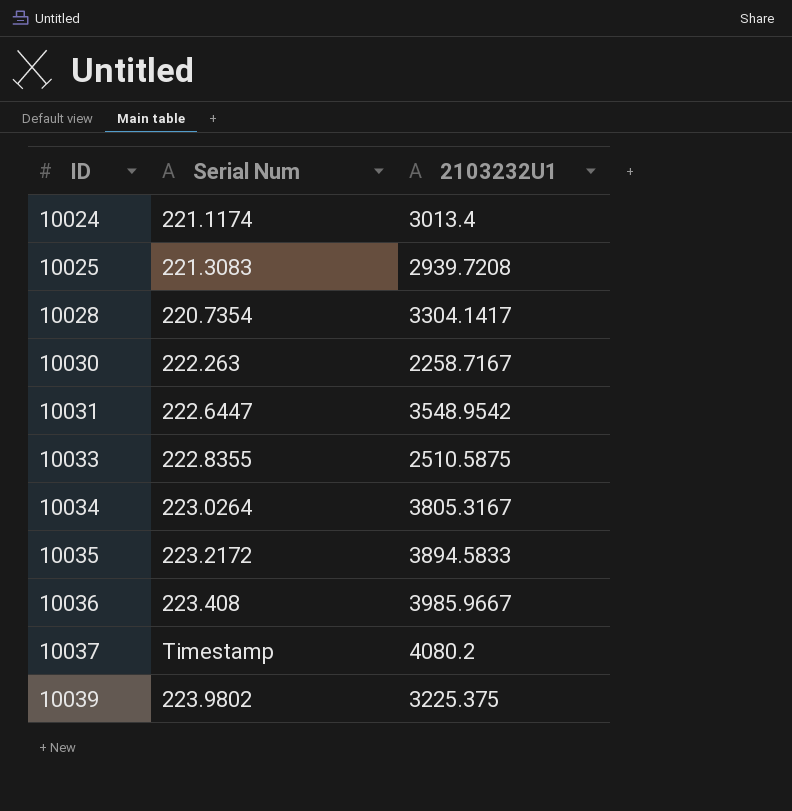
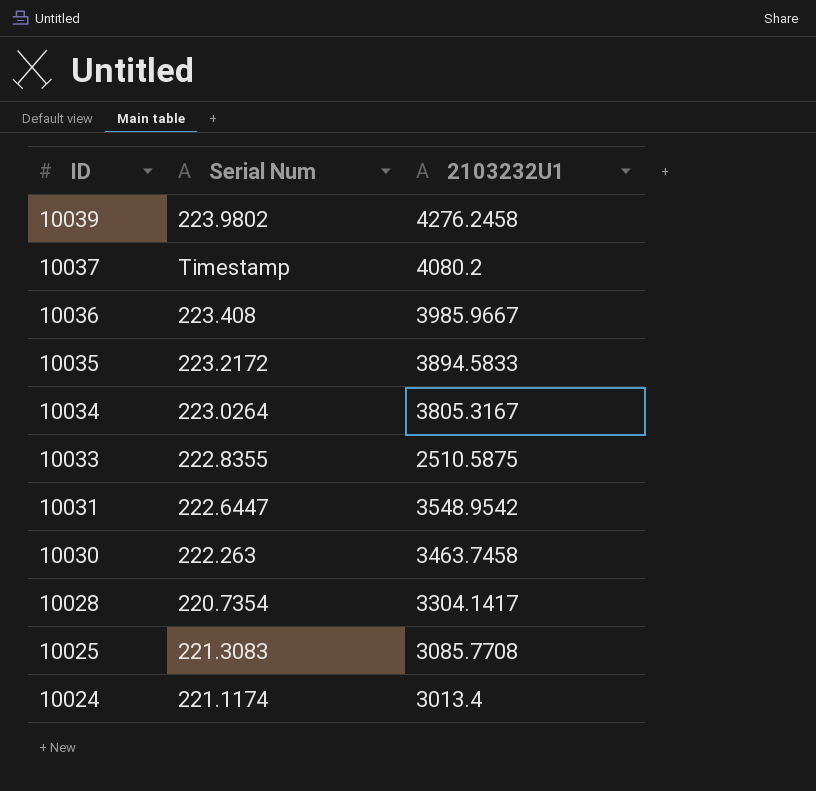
row order: ID ascending -> ID descending
10039 | 2103232U1: 3225.375 -> 4276.2458
10030 | 2103232U1: 2258.7167 -> 3463.7458
10025 | 2103232U1: 2939.7208 -> 3085.7708

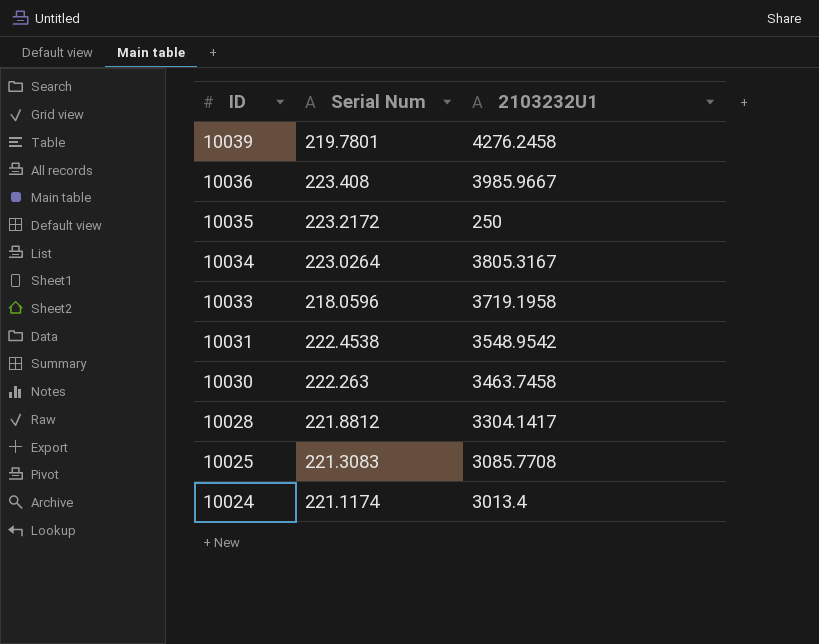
row 10037: Timestamp | 4080.2 -> none
10039 | Serial Num: 223.9802 -> 219.7801
10035 | 2103232U1: 3894.5833 -> 250
10033 | Serial Num: 222.8355 -> 218.0596
10033 | 2103232U1: 2510.5875 -> 3719.1958
10031 | Serial Num: 222.6447 -> 222.4538
10028 | Serial Num: 220.7354 -> 221.8812

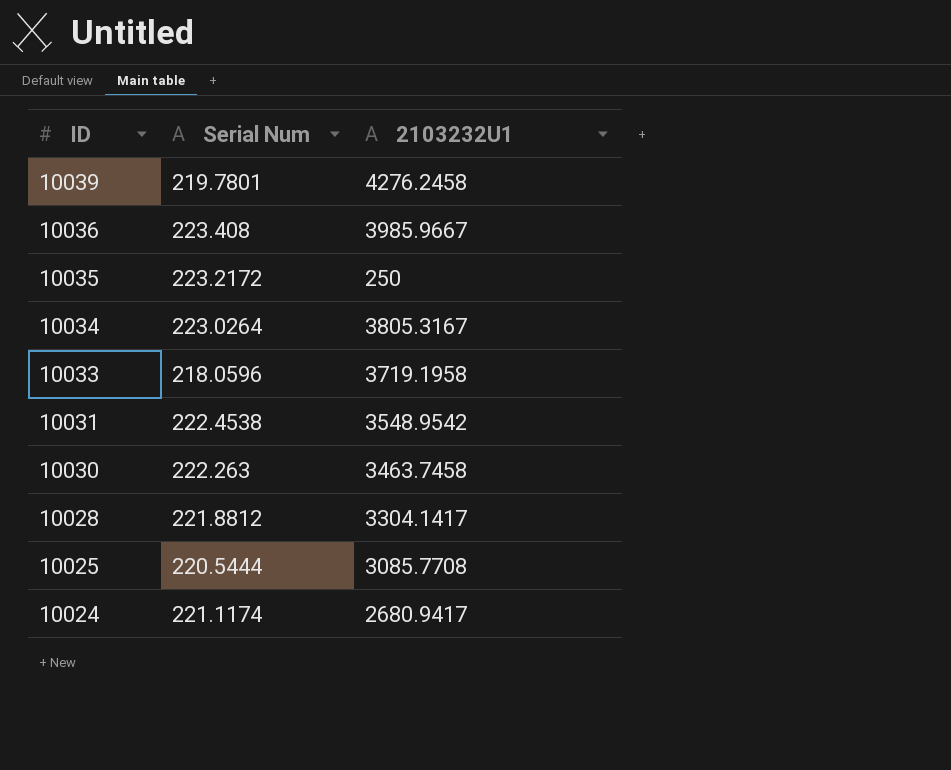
10025 | Serial Num: 221.3083 -> 220.5444
10024 | 2103232U1: 3013.4 -> 2680.9417

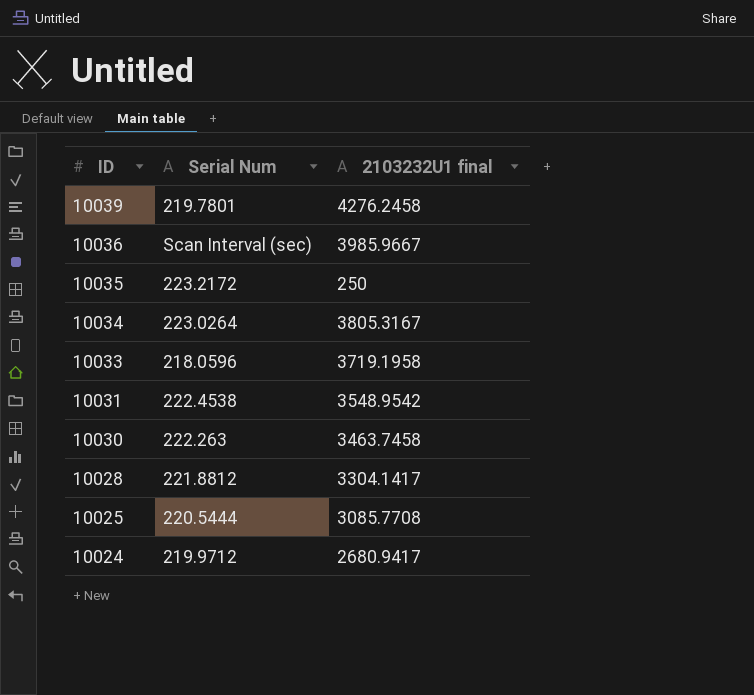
column name: 2103232U1 -> 2103232U1 final
10036 | Serial Num: 223.408 -> Scan Interval (sec)
10024 | Serial Num: 221.1174 -> 219.9712

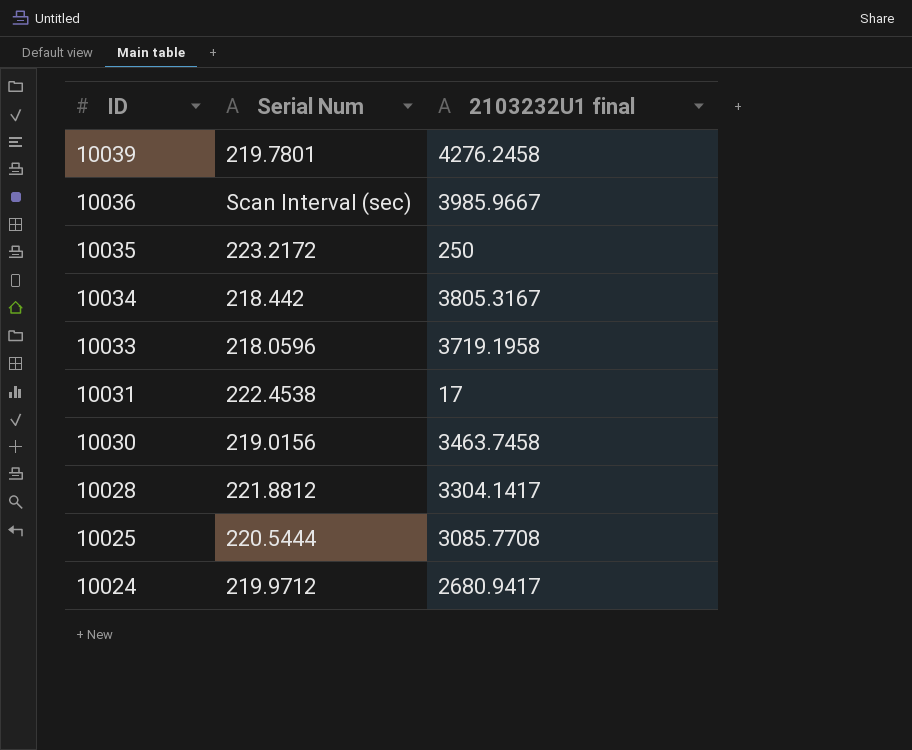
10034 | Serial Num: 223.0264 -> 218.442
10031 | 2103232U1 final: 3548.9542 -> 17
10030 | Serial Num: 222.263 -> 219.0156

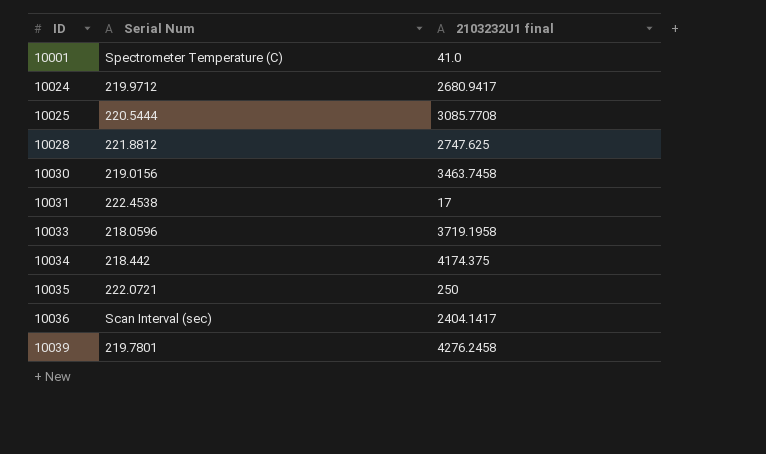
row order: ID descending -> ID ascending
row 10001: none -> Spectrometer Temperature (C) | 41.0
10028 | 2103232U1 final: 3304.1417 -> 2747.625
10034 | 2103232U1 final: 3805.3167 -> 4174.375
10035 | Serial Num: 223.2172 -> 222.0721
10036 | 2103232U1 final: 3985.9667 -> 2404.1417

